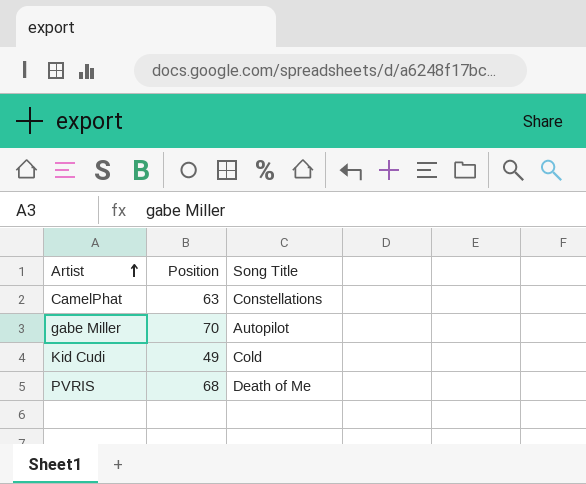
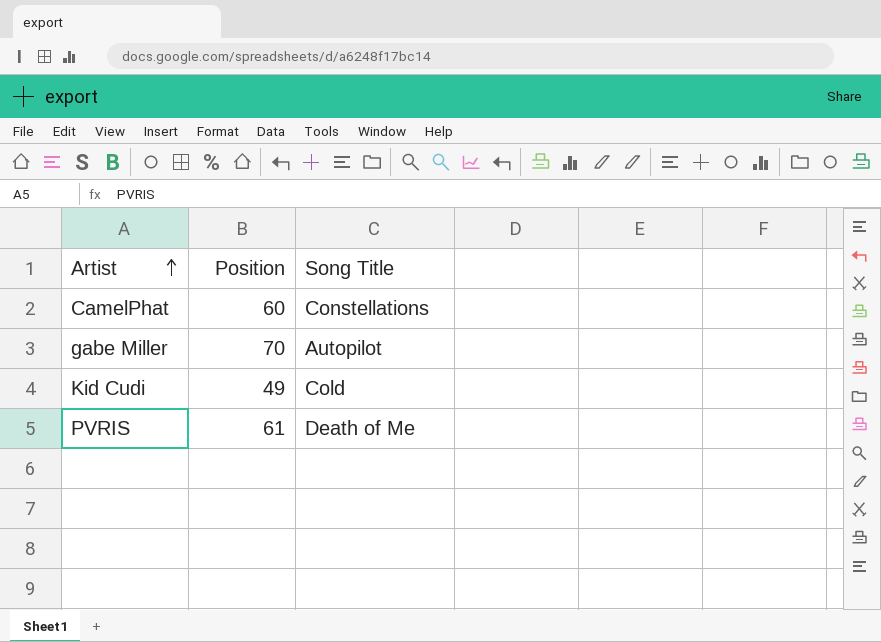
CamelPhat | Position: 63 -> 60
PVRIS | Position: 68 -> 61

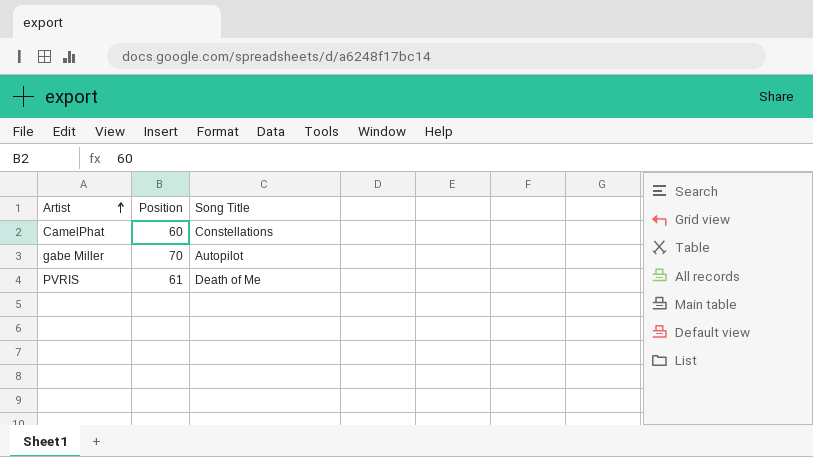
row Kid Cudi: 49 | Cold -> none

